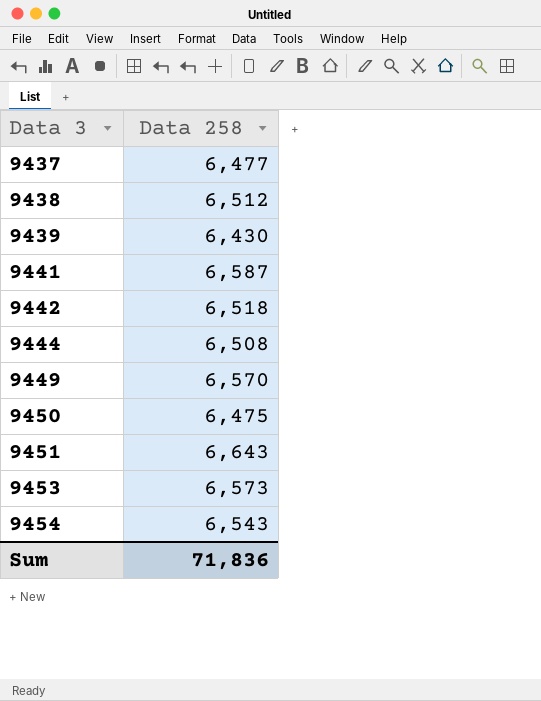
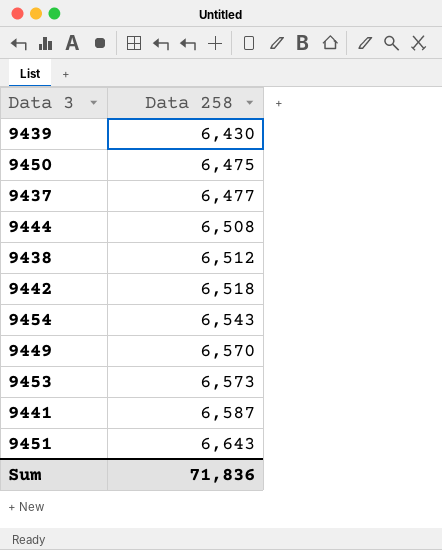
row order: Data 3 ascending -> Data 258 ascending

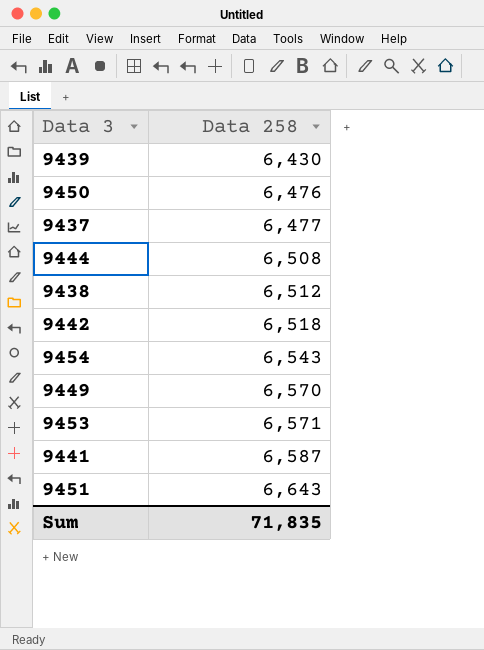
9450 | Data 258: 6,475 -> 6,476
9453 | Data 258: 6,573 -> 6,571
Sum | Data 258: 71,836 -> 71,835

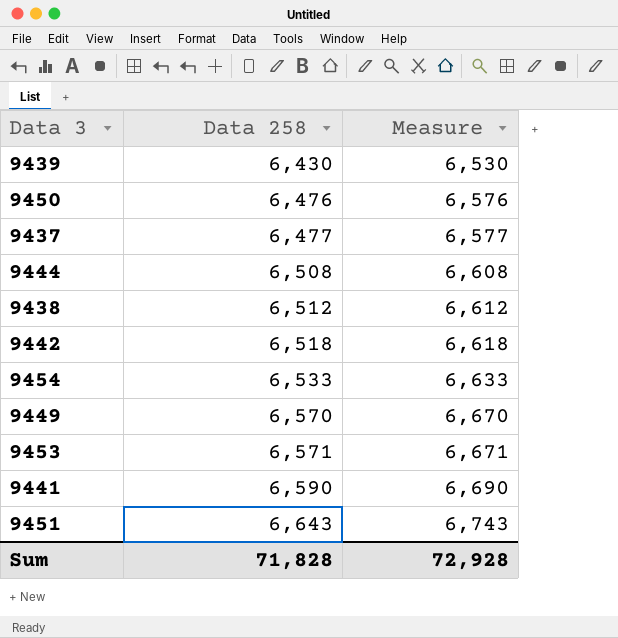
column Measure | formula: none -> [Data 258] + 100
9454 | Data 258: 6,543 -> 6,533
9441 | Data 258: 6,587 -> 6,590
Sum | Data 258: 71,835 -> 71,828

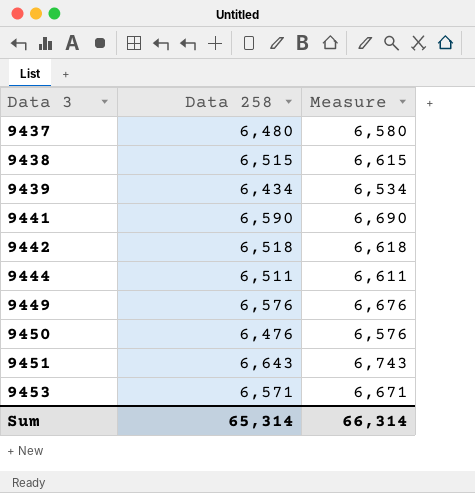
row order: Data 258 ascending -> Data 3 ascending
row 9454: 6,533 | 6,633 -> none
9437 | Data 258: 6,477 -> 6,480
9437 | Measure: 6,577 -> 6,580
9438 | Data 258: 6,512 -> 6,515
9438 | Measure: 6,612 -> 6,615
9439 | Data 258: 6,430 -> 6,434
9439 | Measure: 6,530 -> 6,534
9444 | Data 258: 6,508 -> 6,511
9444 | Measure: 6,608 -> 6,611
9449 | Data 258: 6,570 -> 6,576
9449 | Measure: 6,670 -> 6,676
Sum | Data 258: 71,828 -> 65,314
Sum | Measure: 72,928 -> 66,314

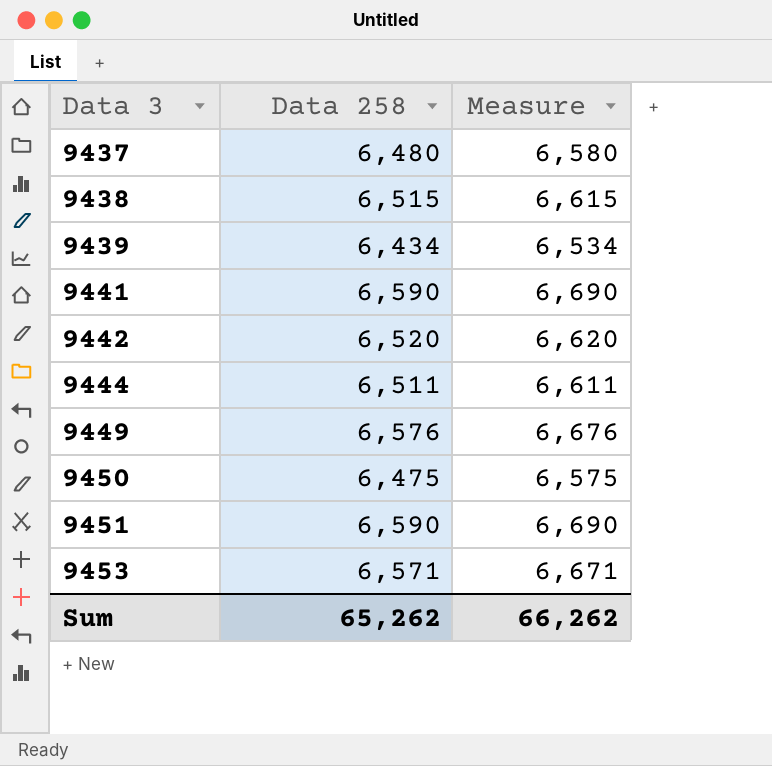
9442 | Data 258: 6,518 -> 6,520
9442 | Measure: 6,618 -> 6,620
9450 | Data 258: 6,476 -> 6,475
9450 | Measure: 6,576 -> 6,575
9451 | Data 258: 6,643 -> 6,590
9451 | Measure: 6,743 -> 6,690
Sum | Data 258: 65,314 -> 65,262
Sum | Measure: 66,314 -> 66,262

